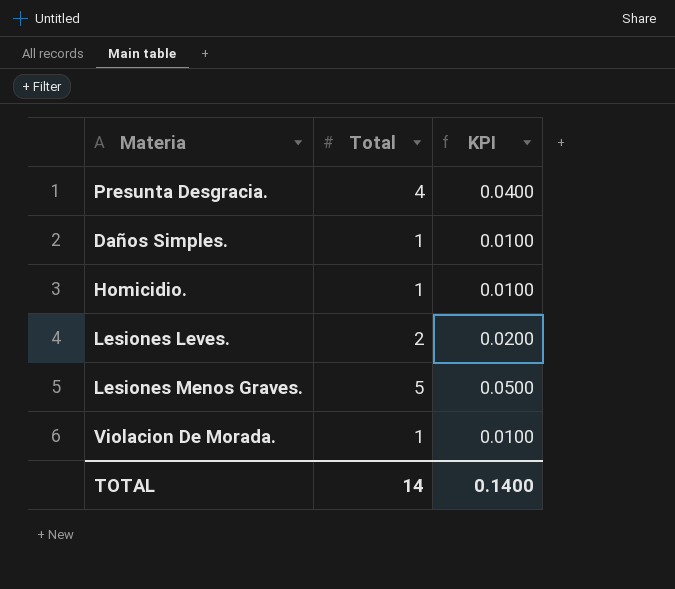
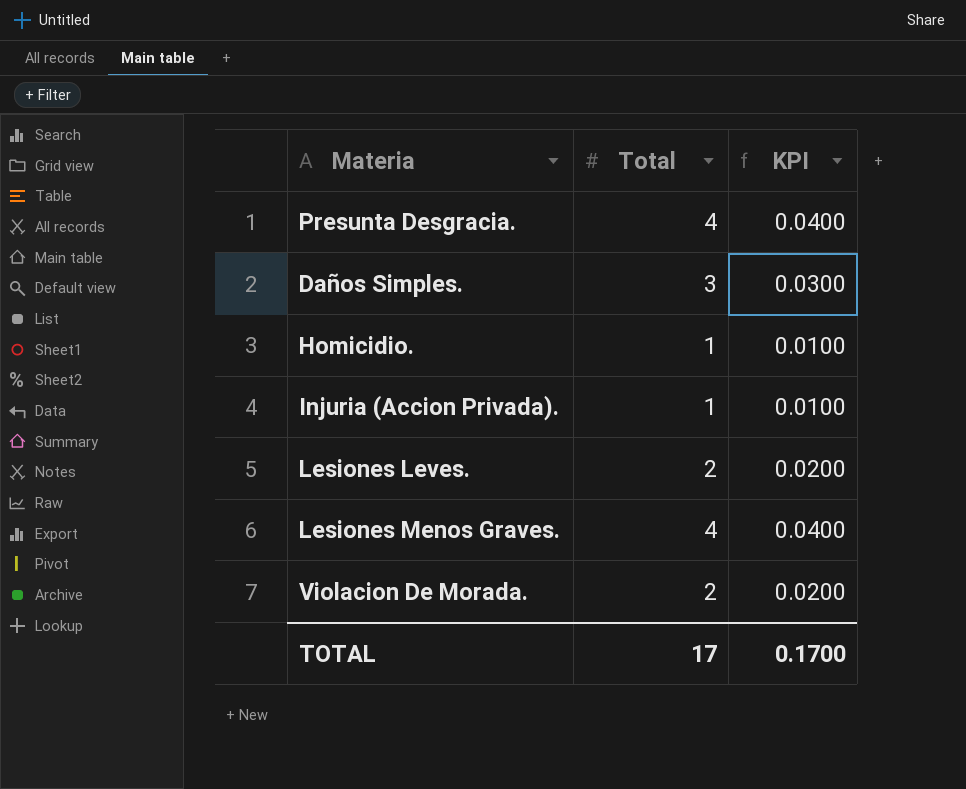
Daños Simples. | Total: 1 -> 3
Daños Simples. | KPI: 0.0100 -> 0.0300
row Injuria (Accion Privada).: none -> 1 | 0.0100
Lesiones Menos Graves. | Total: 5 -> 4
Lesiones Menos Graves. | KPI: 0.0500 -> 0.0400
Violacion De Morada. | Total: 1 -> 2
Violacion De Morada. | KPI: 0.0100 -> 0.0200
TOTAL | Total: 14 -> 17
TOTAL | KPI: 0.1400 -> 0.1700

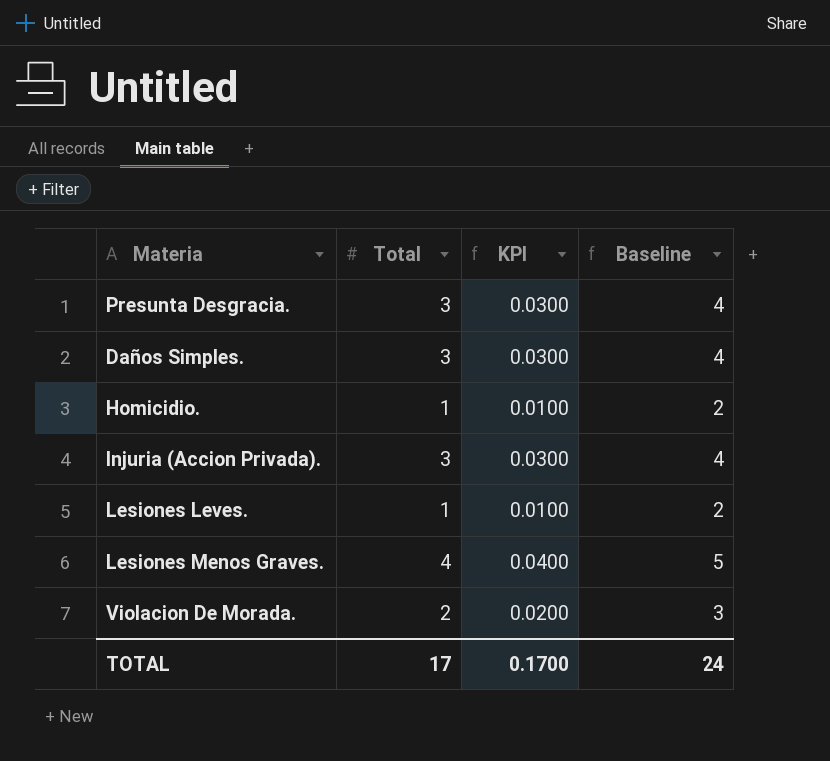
column Baseline | formula: none -> [Total] + 1
Presunta Desgracia. | Total: 4 -> 3
Presunta Desgracia. | KPI: 0.0400 -> 0.0300
Injuria (Accion Privada). | Total: 1 -> 3
Injuria (Accion Privada). | KPI: 0.0100 -> 0.0300
Lesiones Leves. | Total: 2 -> 1
Lesiones Leves. | KPI: 0.0200 -> 0.0100

